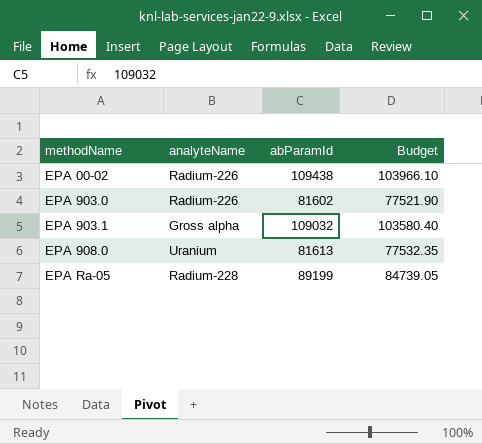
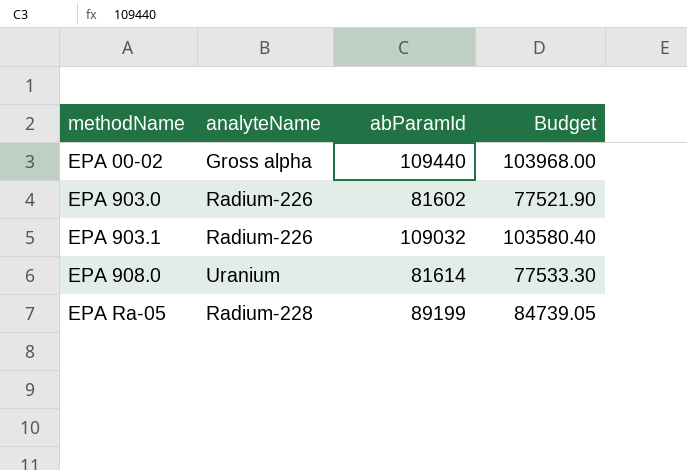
EPA 00-02 | analyteName: Radium-226 -> Gross alpha
EPA 00-02 | abParamId: 109438 -> 109440
EPA 00-02 | Budget: 103966.10 -> 103968.00
EPA 903.1 | analyteName: Gross alpha -> Radium-226
EPA 908.0 | abParamId: 81613 -> 81614
EPA 908.0 | Budget: 77532.35 -> 77533.30

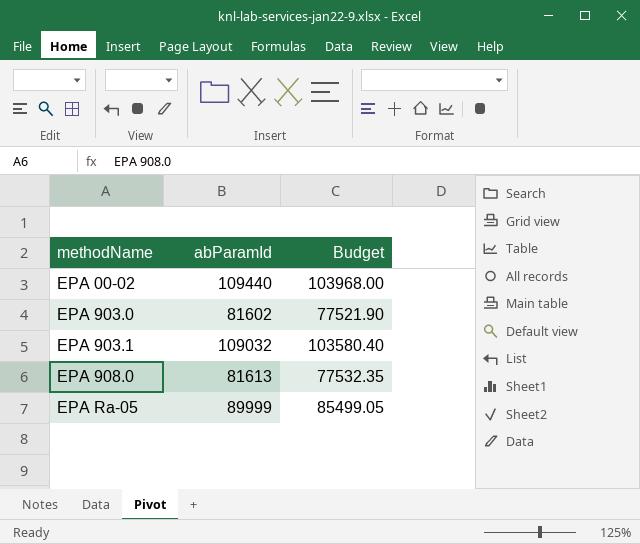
column analyteName | position: 2 -> none
EPA 908.0 | abParamId: 81614 -> 81613
EPA 908.0 | Budget: 77533.30 -> 77532.35
EPA Ra-05 | abParamId: 89199 -> 89999
EPA Ra-05 | Budget: 84739.05 -> 85499.05

